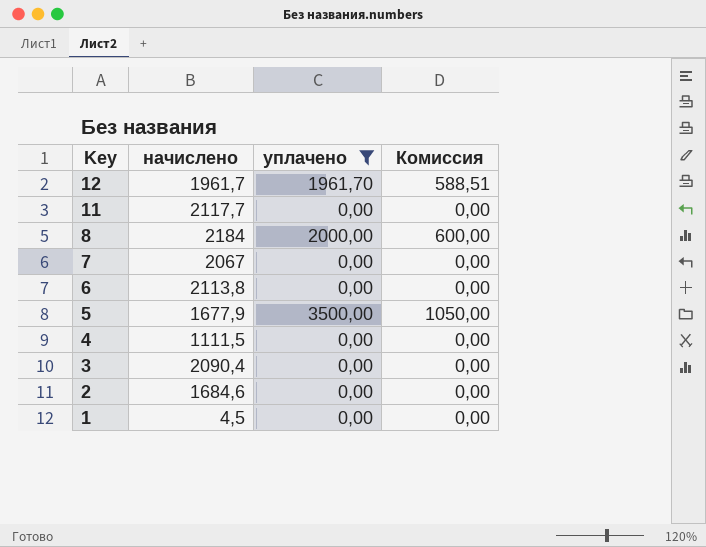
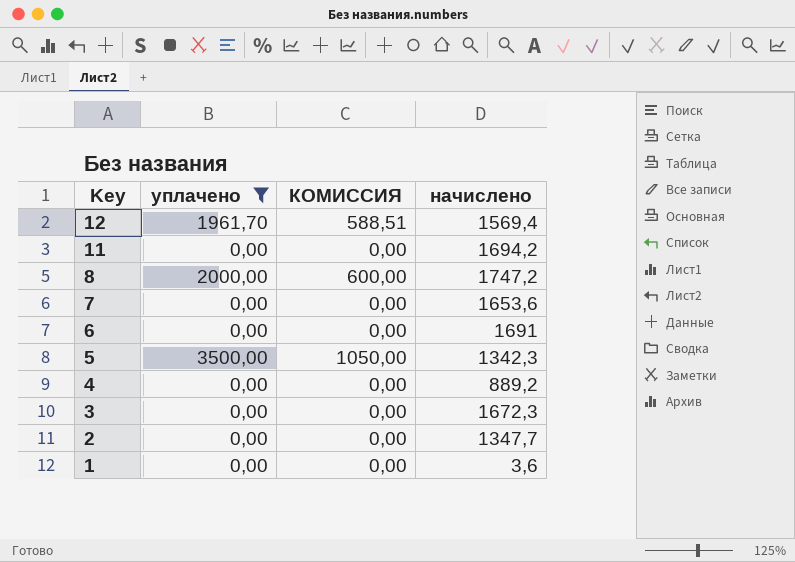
column name: Комиссия -> КОМИССИЯ
column начислено | position: 2 -> 4
12 | начислено: 1961,7 -> 1569,4
11 | начислено: 2117,7 -> 1694,2
8 | начислено: 2184 -> 1747,2
7 | начислено: 2067 -> 1653,6
6 | начислено: 2113,8 -> 1691
5 | начислено: 1677,9 -> 1342,3
4 | начислено: 1111,5 -> 889,2
3 | начислено: 2090,4 -> 1672,3
2 | начислено: 1684,6 -> 1347,7
1 | начислено: 4,5 -> 3,6

